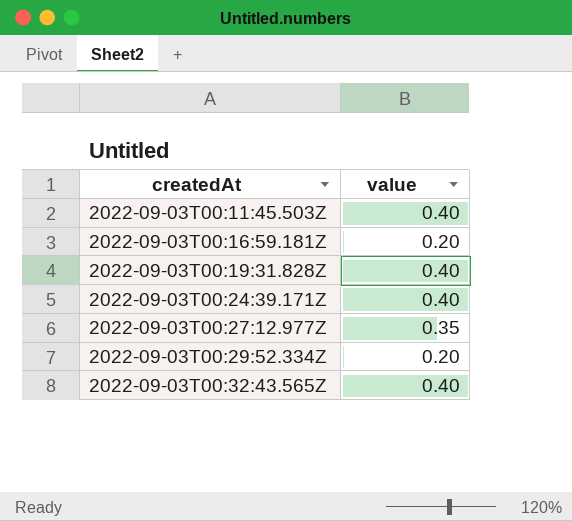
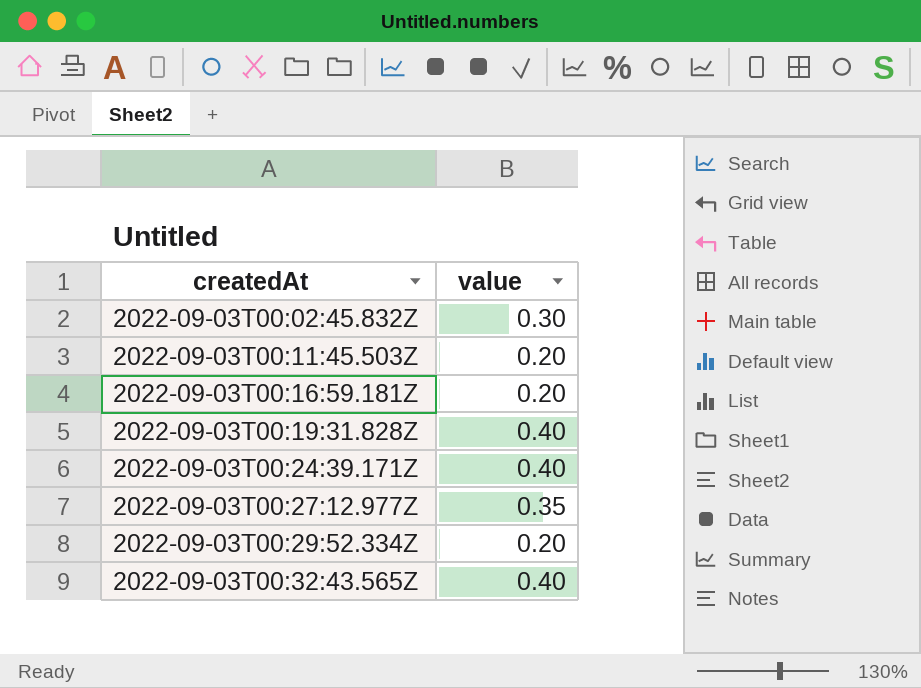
row 2022-09-03T00:02:45.832Z: none -> 0.30
2022-09-03T00:11:45.503Z | value: 0.40 -> 0.20

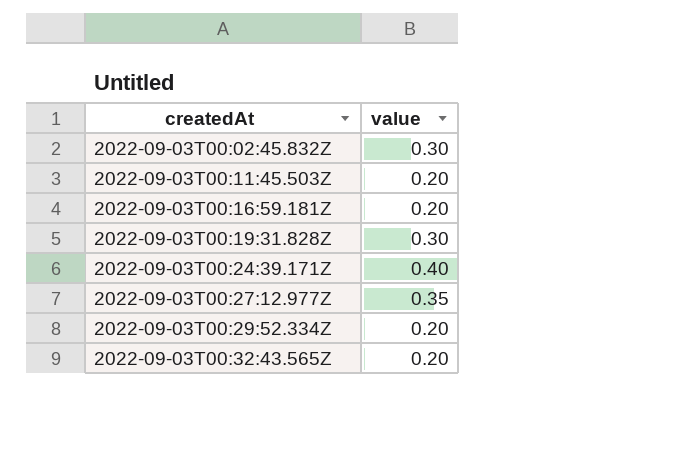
2022-09-03T00:19:31.828Z | value: 0.40 -> 0.30
2022-09-03T00:32:43.565Z | value: 0.40 -> 0.20

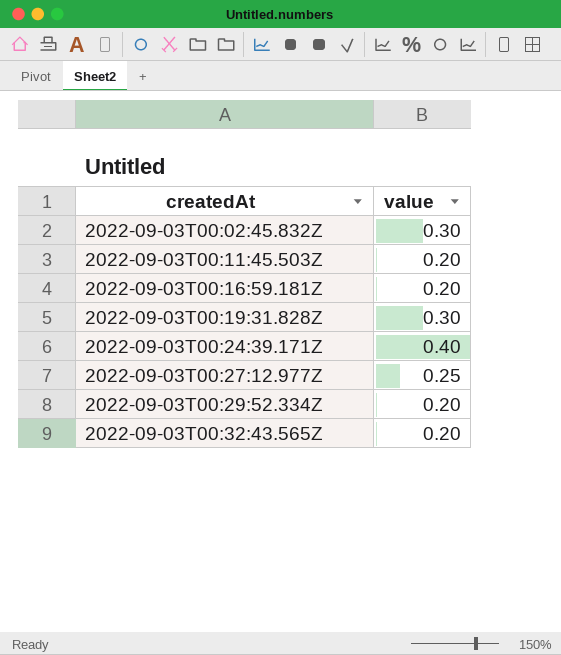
2022-09-03T00:27:12.977Z | value: 0.35 -> 0.25

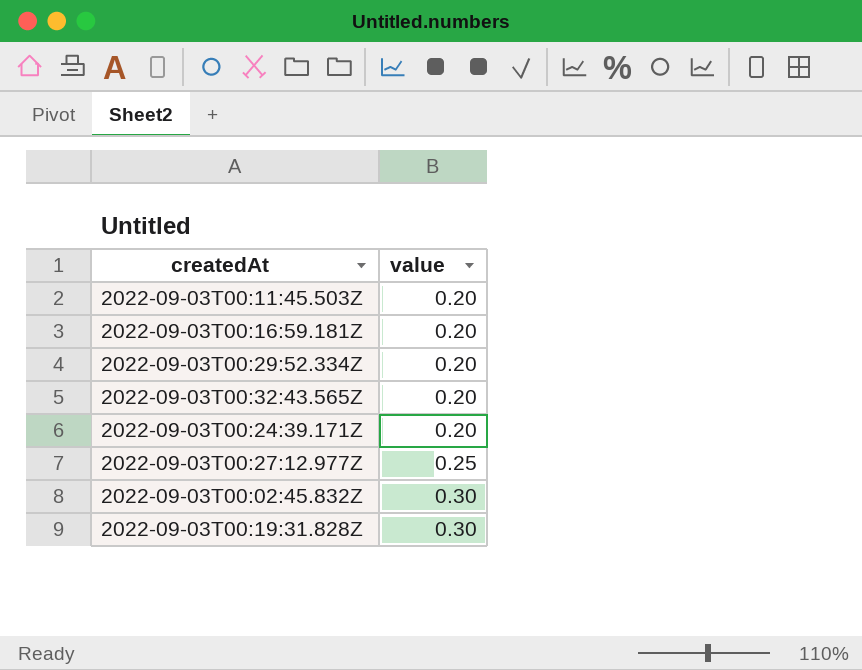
row order: createdAt ascending -> value ascending
2022-09-03T00:24:39.171Z | value: 0.40 -> 0.20

